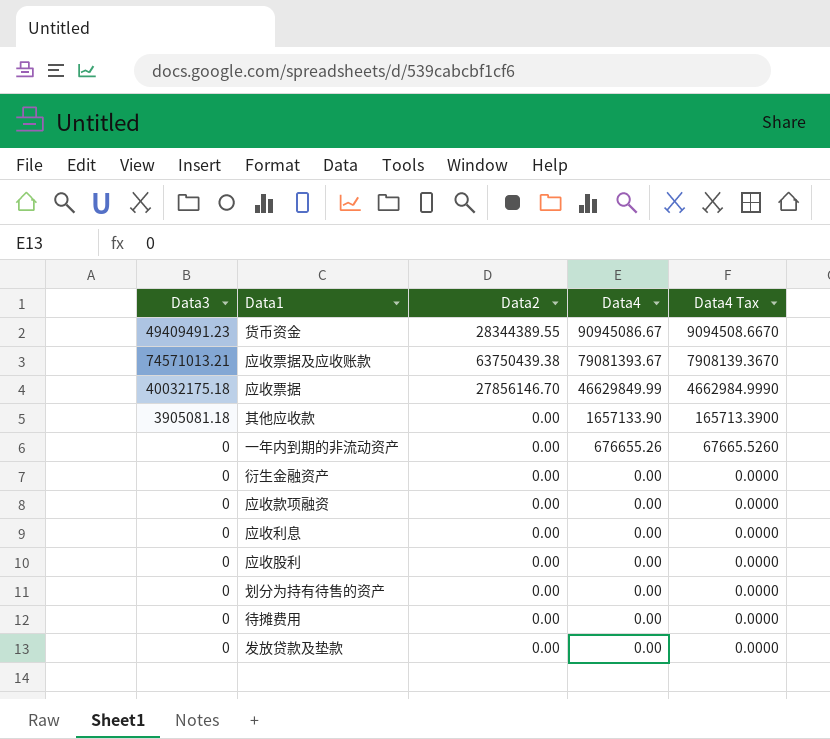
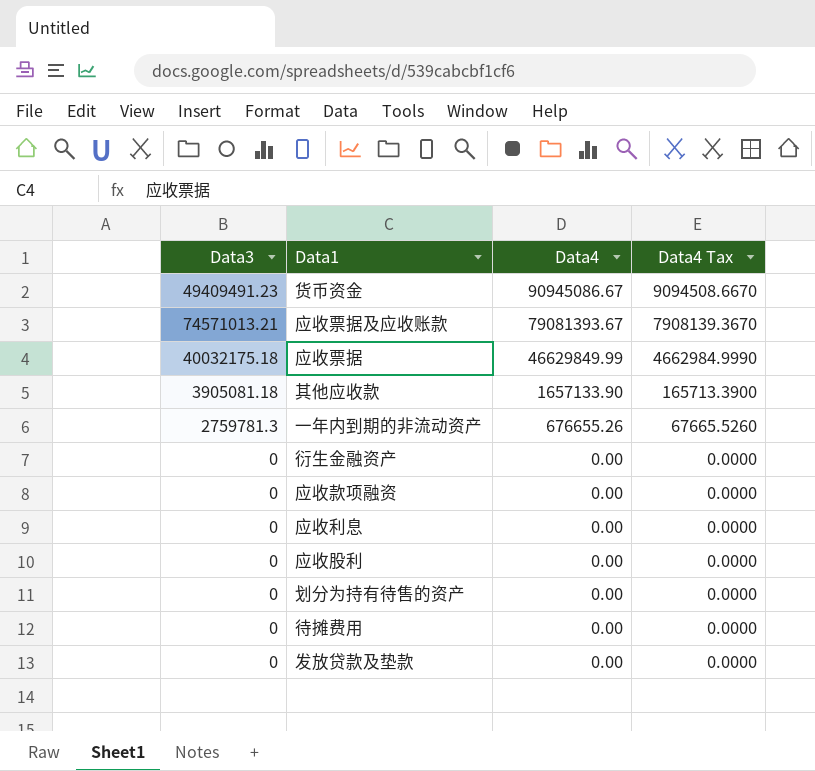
column Data2 | position: 3 -> none
一年内到期的非流动资产 | Data3: 0 -> 2759781.3

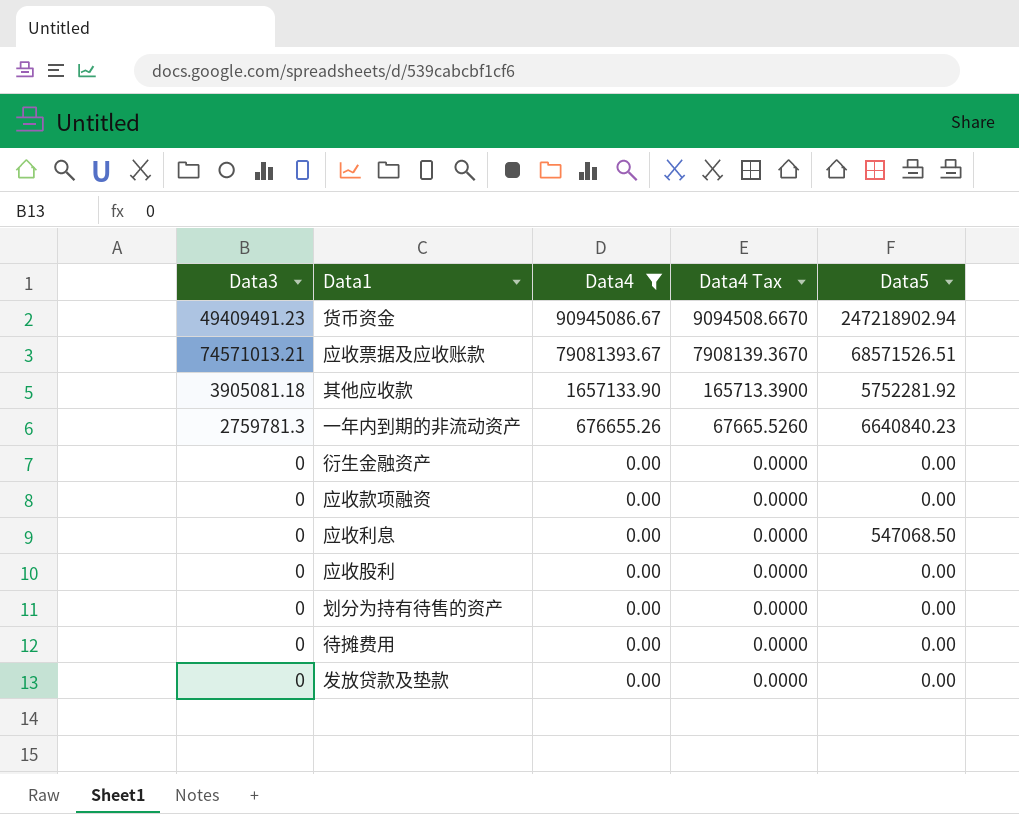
filter: none -> Data4 != 46629849.99
column Data5 | position: none -> 5

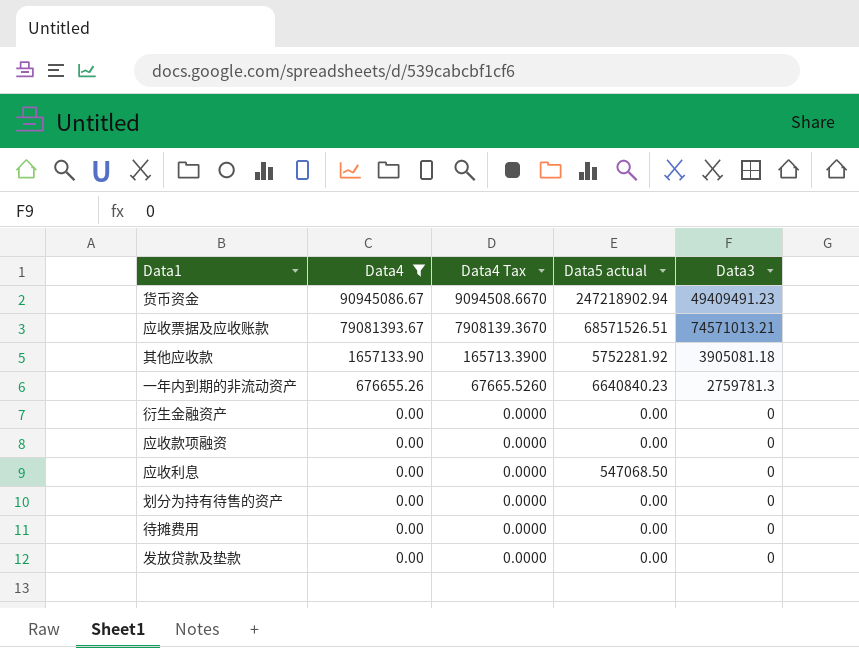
column name: Data5 -> Data5 actual
column Data3 | position: 1 -> 5
row 应收股利: 0 | 0.00 | 0.0000 | 0.00 -> none

